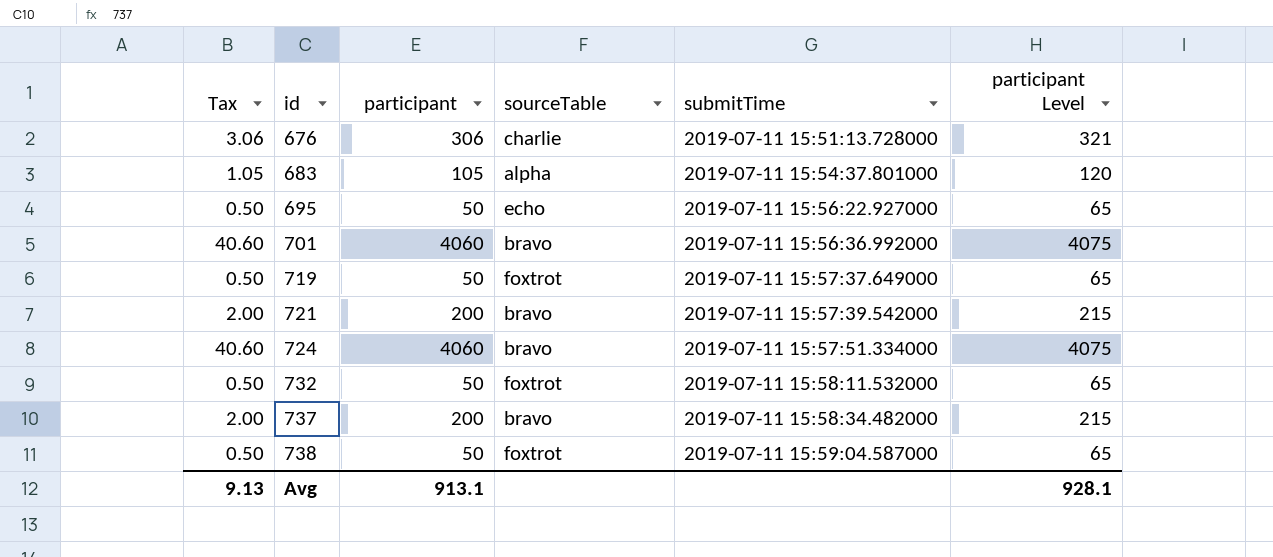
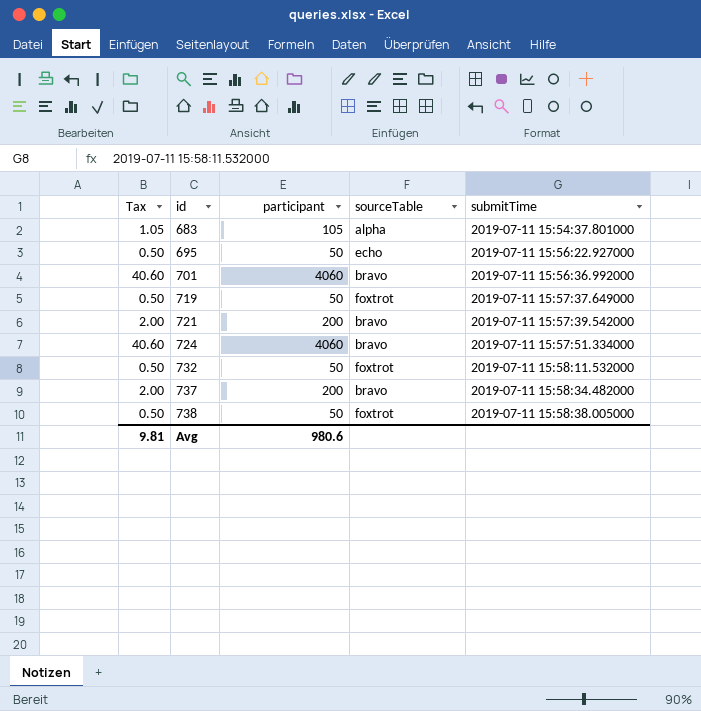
column participant Level | formula: [participant] + 15 -> none
row 676: 3.06 | 306 | charlie | 2019-07-11 15:51:13.728000 | 321 -> none
738 | submitTime: 2019-07-11 15:59:04.587000 -> 2019-07-11 15:58:38.005000
Avg | Tax: 9.13 -> 9.81
Avg | participant: 913.1 -> 980.6

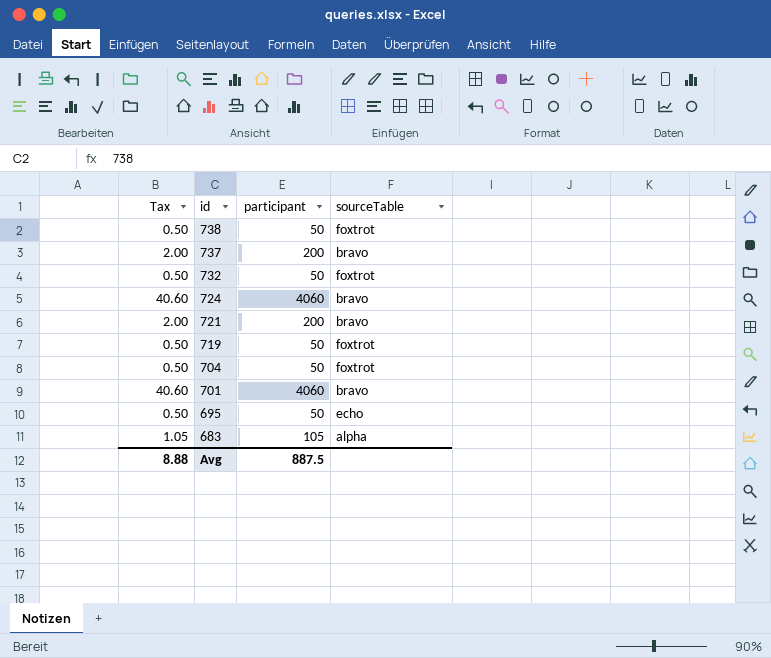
row order: id ascending -> id descending
column submitTime | position: 5 -> none
row 704: none -> 0.50 | 50 | foxtrot
Avg | Tax: 9.81 -> 8.88
Avg | participant: 980.6 -> 887.5

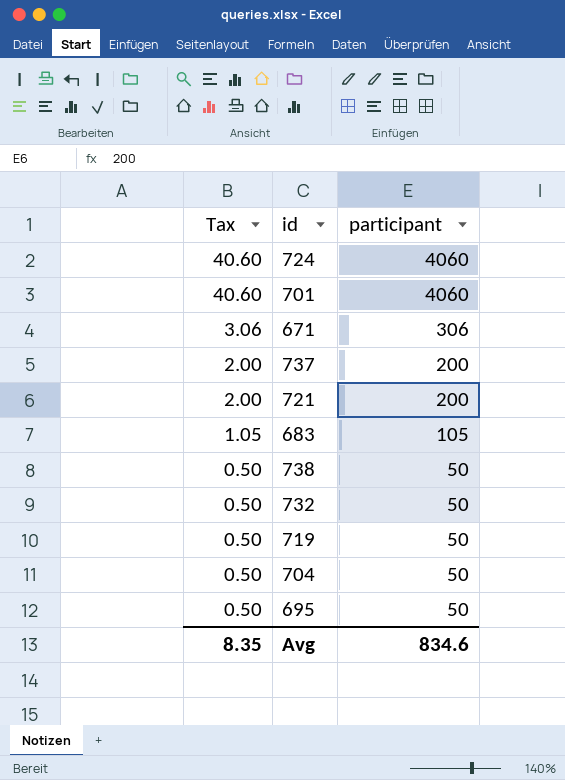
row order: id descending -> Tax descending
column sourceTable | position: 4 -> none
row 671: none -> 3.06 | 306
Avg | Tax: 8.88 -> 8.35
Avg | participant: 887.5 -> 834.6

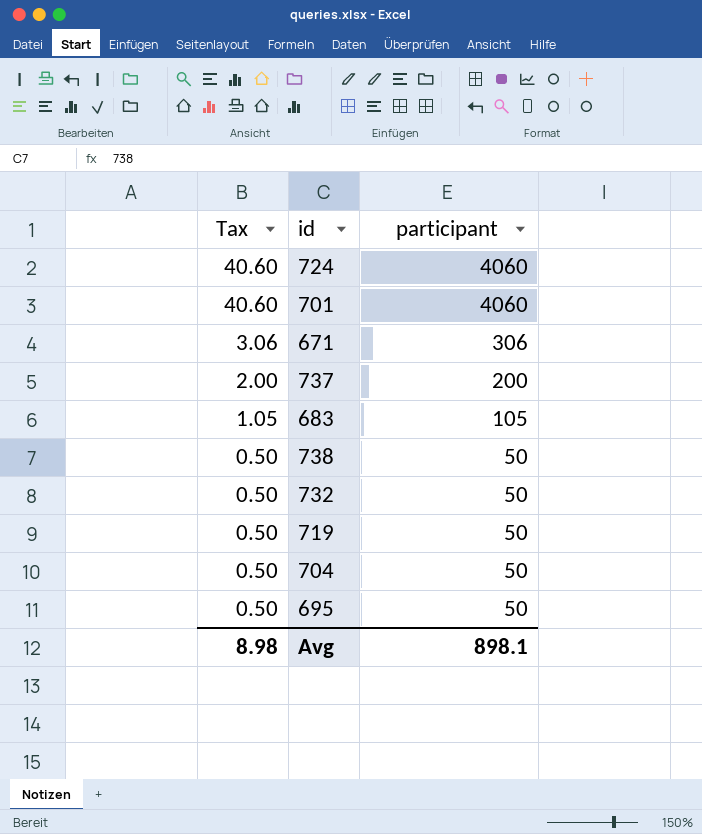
row 721: 2.00 | 200 -> none
Avg | Tax: 8.35 -> 8.98
Avg | participant: 834.6 -> 898.1

